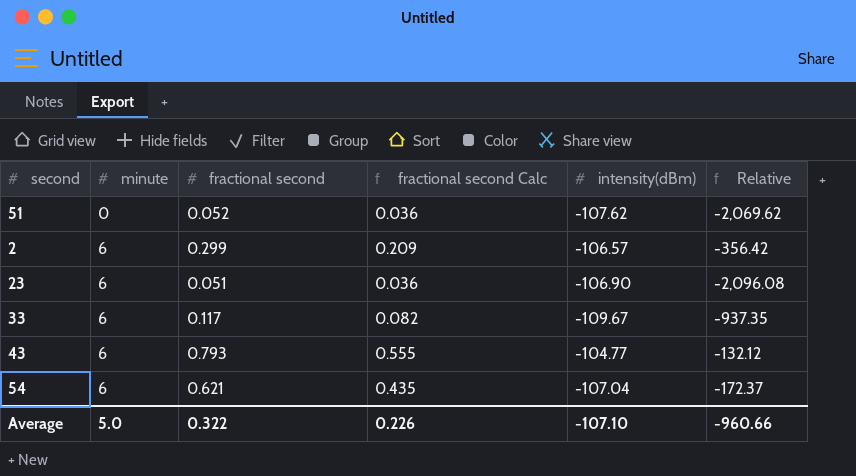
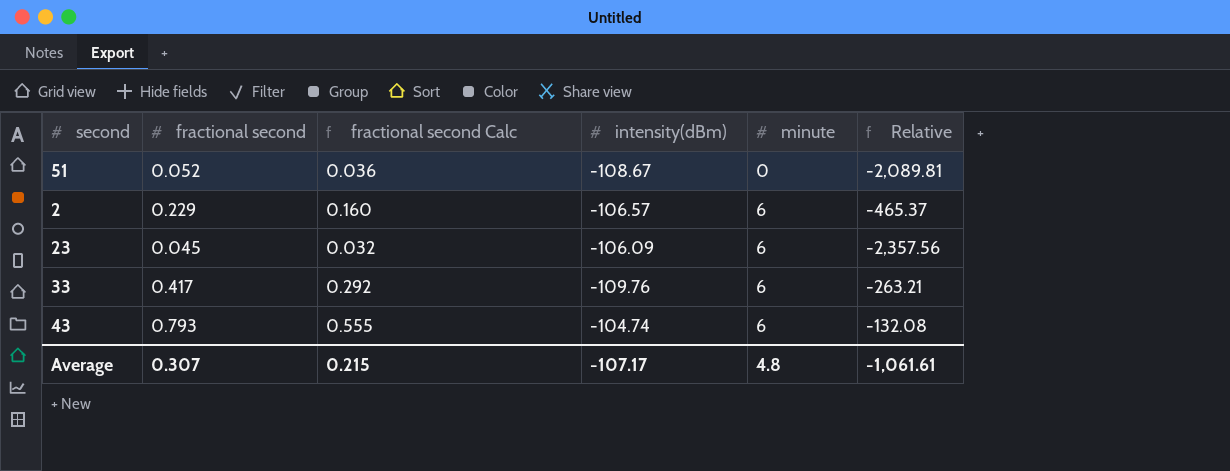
column minute | position: 2 -> 5
row 54: 6 | 0.621 | 0.435 | -107.04 | -172.37 -> none
51 | intensity(dBm): -107.62 -> -108.67
51 | Relative: -2,069.62 -> -2,089.81
2 | fractional second: 0.299 -> 0.229
2 | fractional second Calc: 0.209 -> 0.160
2 | Relative: -356.42 -> -465.37
23 | fractional second: 0.051 -> 0.045
23 | fractional second Calc: 0.036 -> 0.032
23 | intensity(dBm): -106.90 -> -106.09
23 | Relative: -2,096.08 -> -2,357.56
33 | fractional second: 0.117 -> 0.417
33 | fractional second Calc: 0.082 -> 0.292
33 | intensity(dBm): -109.67 -> -109.76
33 | Relative: -937.35 -> -263.21
43 | intensity(dBm): -104.77 -> -104.74
43 | Relative: -132.12 -> -132.08
Average | fractional second: 0.322 -> 0.307
Average | fractional second Calc: 0.226 -> 0.215
Average | intensity(dBm): -107.10 -> -107.17
Average | minute: 5.0 -> 4.8
Average | Relative: -960.66 -> -1,061.61

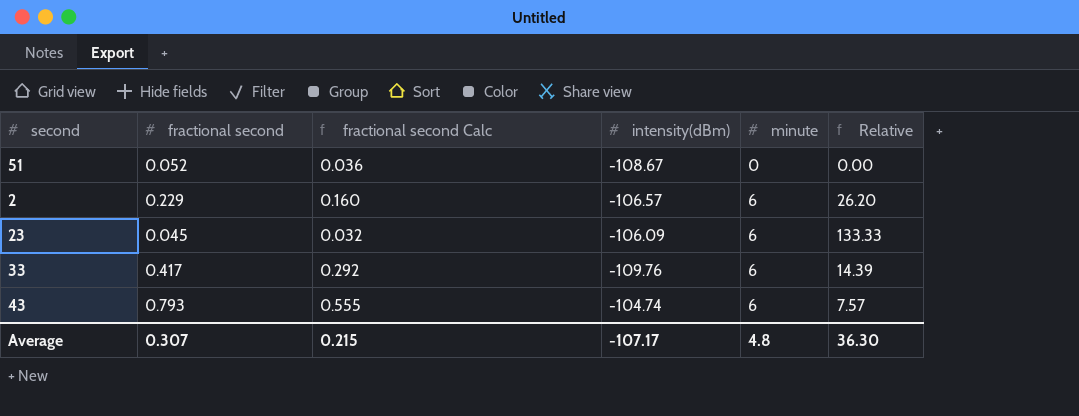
column Relative | formula: [intensity(dBm)] / [fractional second] -> [minute] / [fractional second]
Average | Relative: -1,061.61 -> 36.30

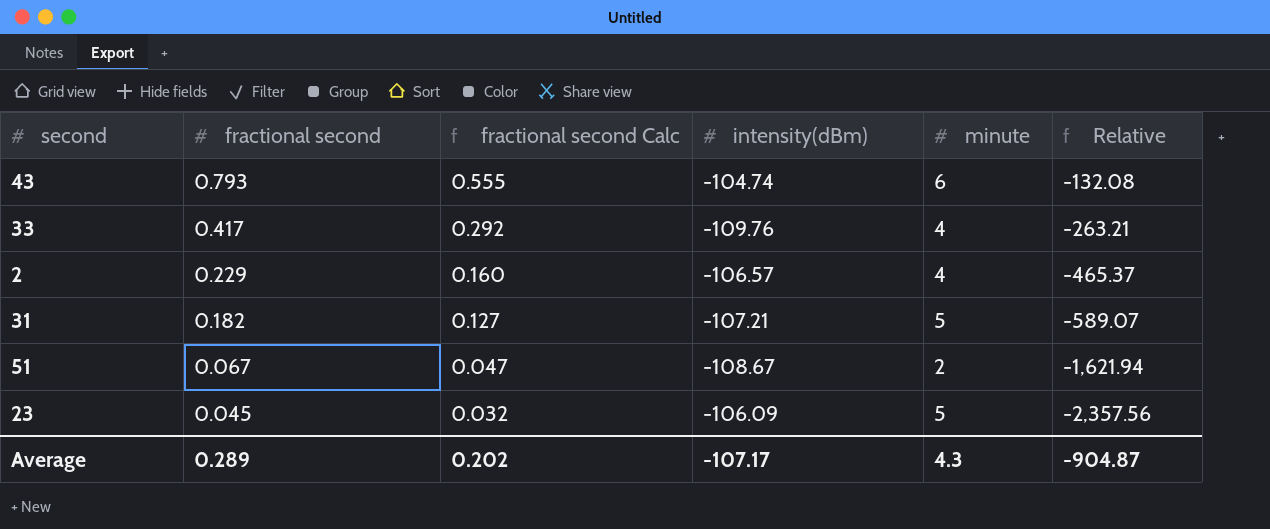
row order: minute ascending -> fractional second descending
column Relative | formula: [minute] / [fractional second] -> [intensity(dBm)] / [fractional second]
33 | minute: 6 -> 4
2 | minute: 6 -> 4
row 31: none -> 0.182 | 0.127 | -107.21 | 5 | -589.07
51 | fractional second: 0.052 -> 0.067
51 | fractional second Calc: 0.036 -> 0.047
51 | minute: 0 -> 2
23 | minute: 6 -> 5
Average | fractional second: 0.307 -> 0.289
Average | fractional second Calc: 0.215 -> 0.202
Average | minute: 4.8 -> 4.3
Average | Relative: 36.30 -> -904.87

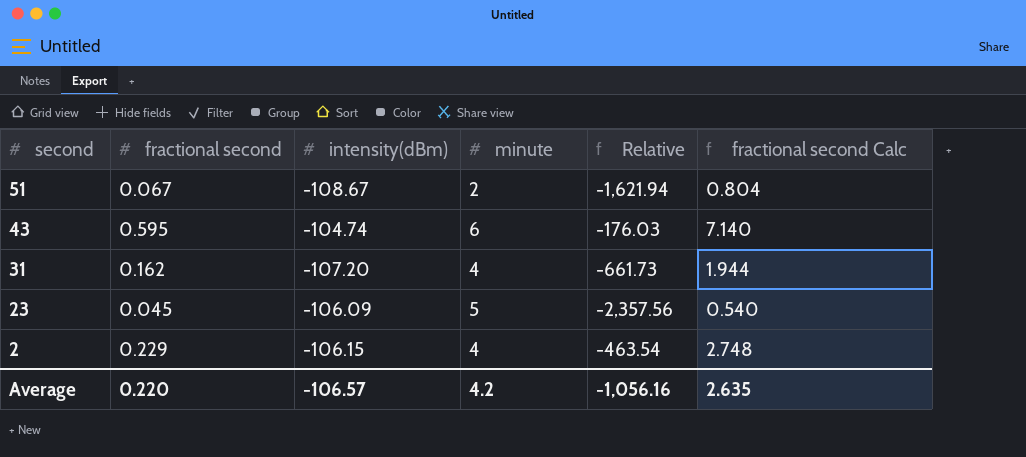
row order: fractional second descending -> second descending
column fractional second Calc | formula: [fractional second] * 0.7 -> [fractional second] * 12
column fractional second Calc | position: 3 -> 6
row 33: 0.417 | 0.292 | -109.76 | 4 | -263.21 -> none
43 | fractional second: 0.793 -> 0.595
43 | Relative: -132.08 -> -176.03
31 | fractional second: 0.182 -> 0.162
31 | intensity(dBm): -107.21 -> -107.20
31 | minute: 5 -> 4
31 | Relative: -589.07 -> -661.73
2 | intensity(dBm): -106.57 -> -106.15
2 | Relative: -465.37 -> -463.54
Average | fractional second: 0.289 -> 0.220
Average | intensity(dBm): -107.17 -> -106.57
Average | minute: 4.3 -> 4.2
Average | Relative: -904.87 -> -1,056.16
Average | fractional second Calc: 0.202 -> 2.635

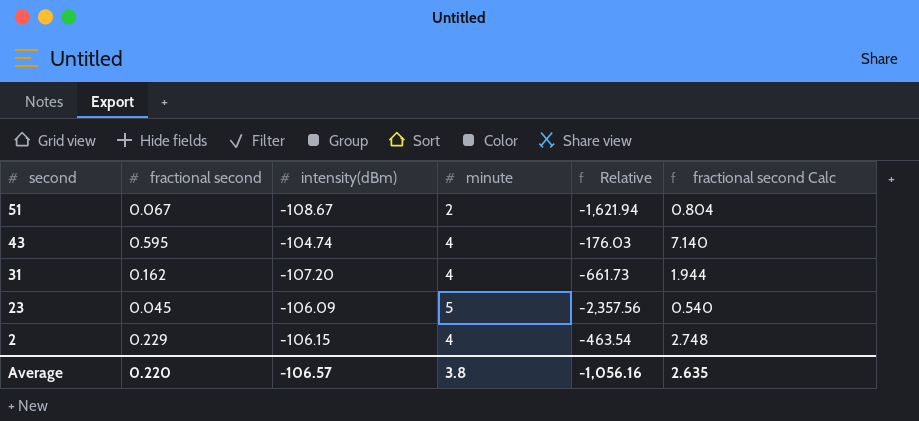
43 | minute: 6 -> 4
Average | minute: 4.2 -> 3.8

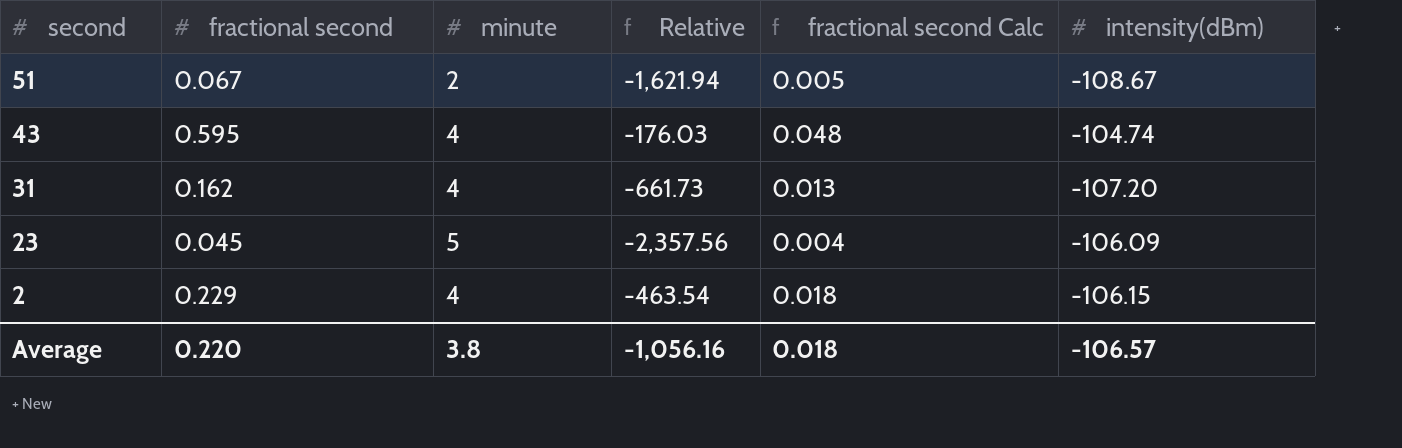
column fractional second Calc | formula: [fractional second] * 12 -> [fractional second] * 0.08
column intensity(dBm) | position: 3 -> 6
Average | fractional second Calc: 2.635 -> 0.018

